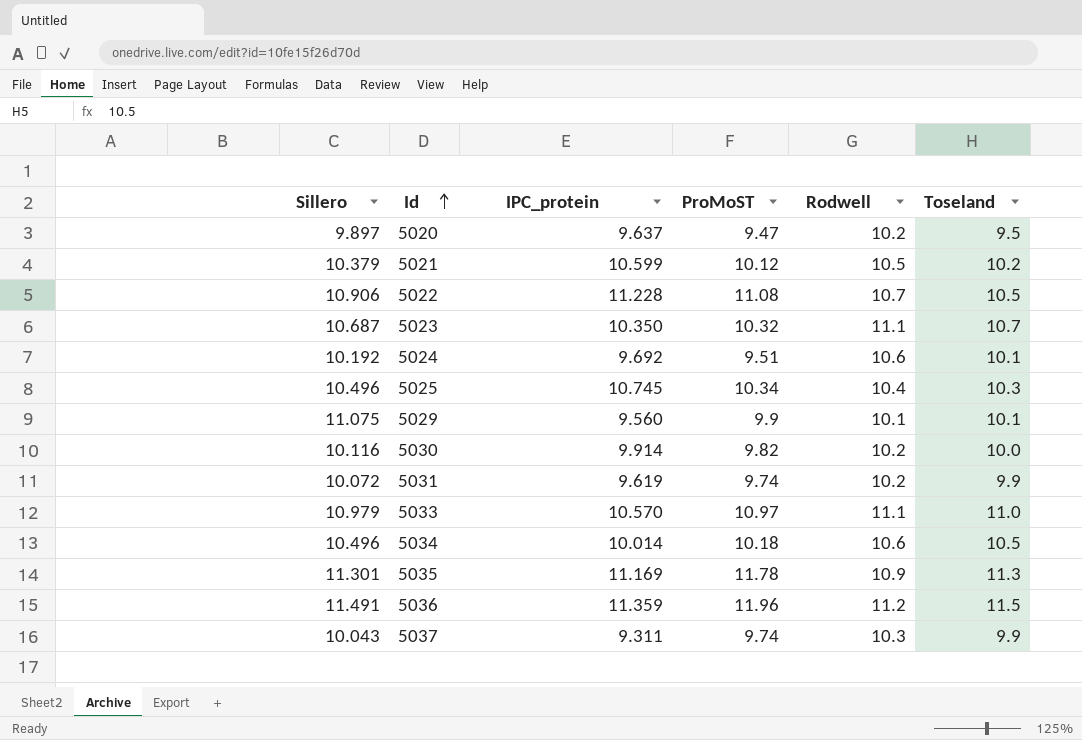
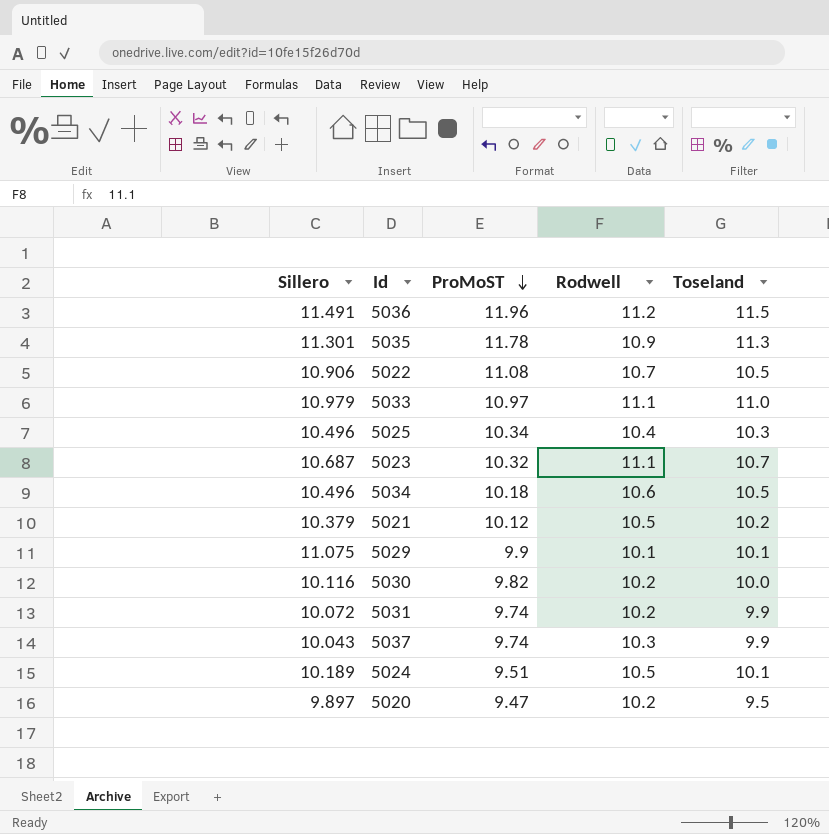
row order: Id ascending -> ProMoST descending
column IPC_protein | position: 3 -> none
5024 | Sillero: 10.192 -> 10.189
5024 | Rodwell: 10.6 -> 10.5

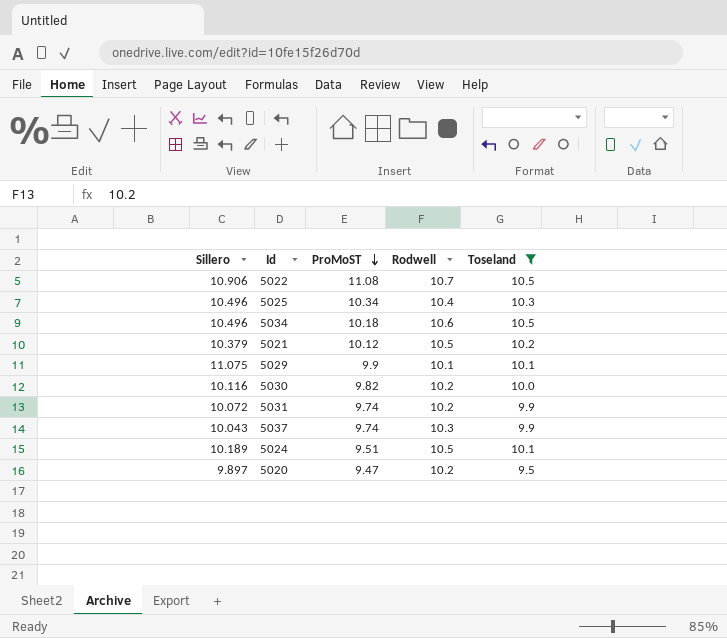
filter: none -> Toseland <= 10.5

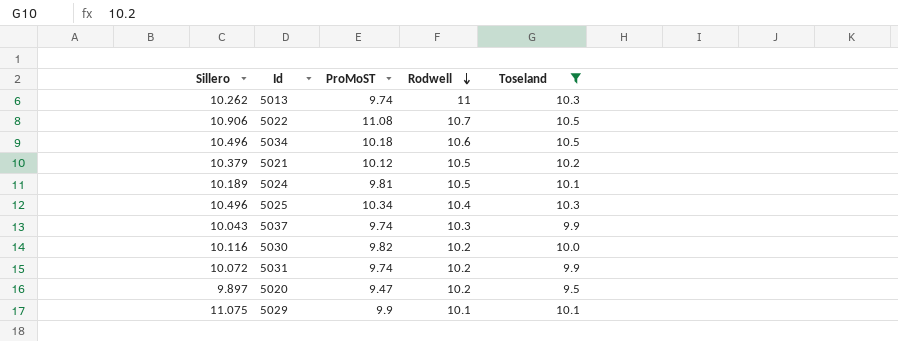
row order: ProMoST descending -> Rodwell descending
row 5013: none -> 10.262 | 9.74 | 11 | 10.3
5024 | ProMoST: 9.51 -> 9.81

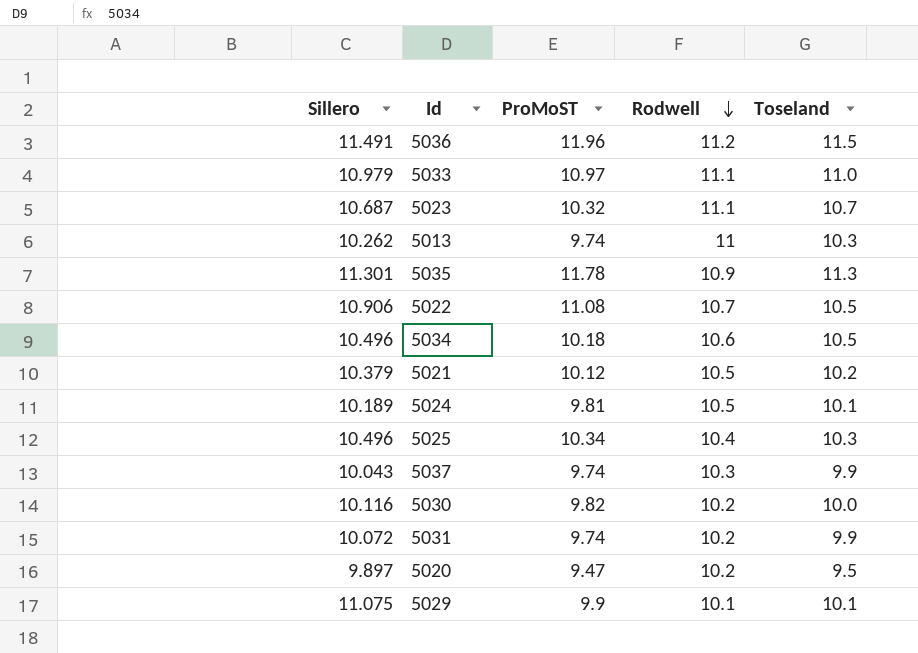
filter: Toseland <= 10.5 -> none

